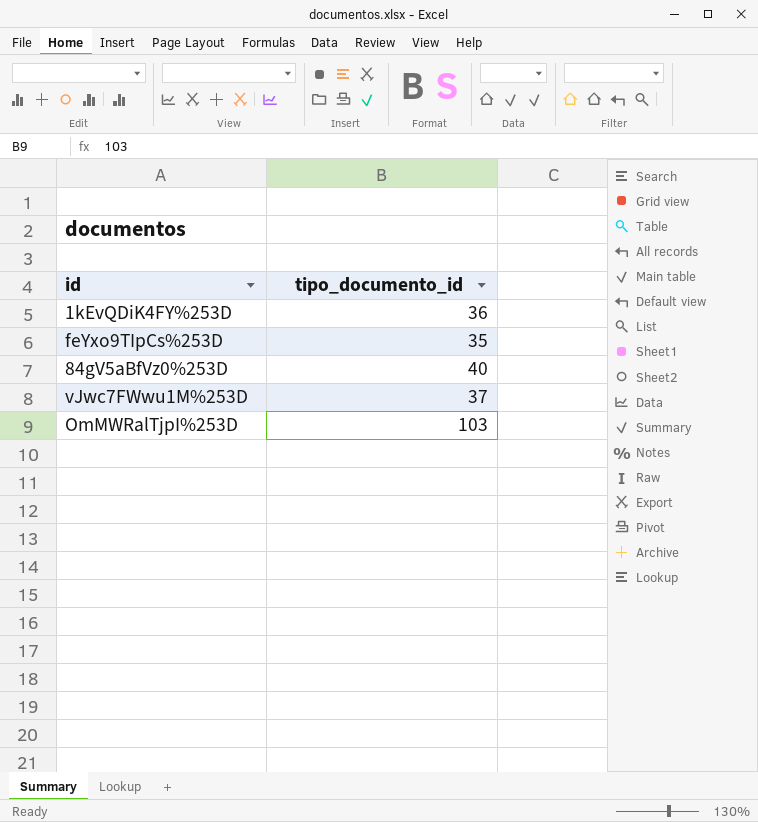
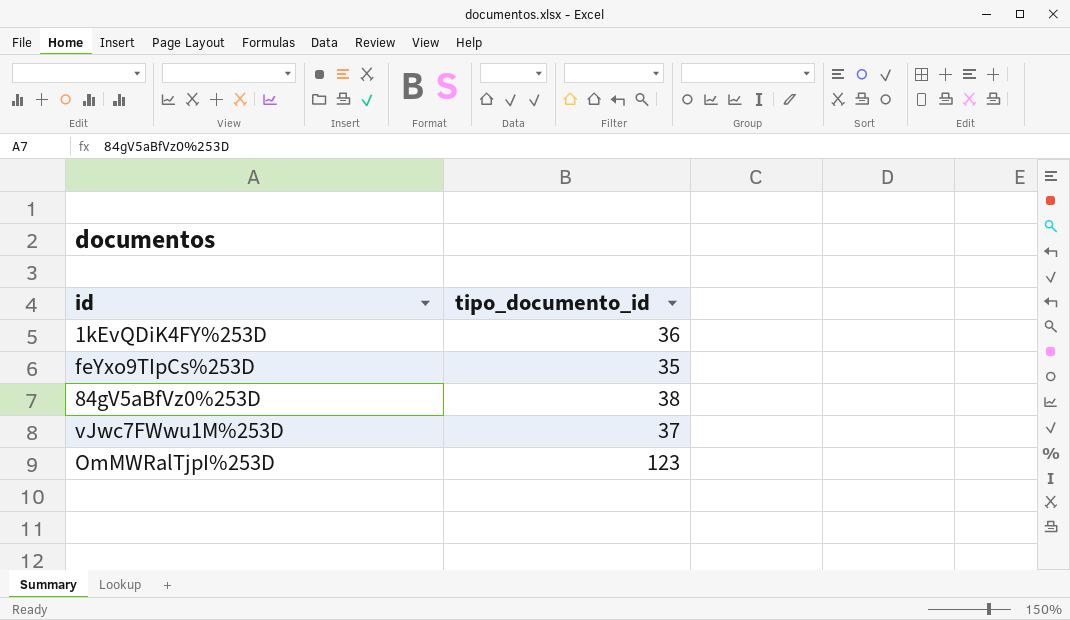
84gV5aBfVz0%253D | tipo_documento_id: 40 -> 38
OmMWRalTjpI%253D | tipo_documento_id: 103 -> 123

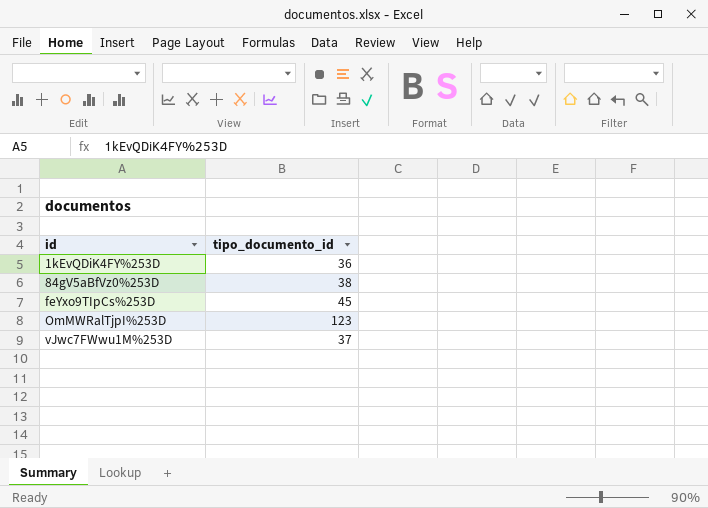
row order: none -> id ascending
feYxo9TIpCs%253D | tipo_documento_id: 35 -> 45

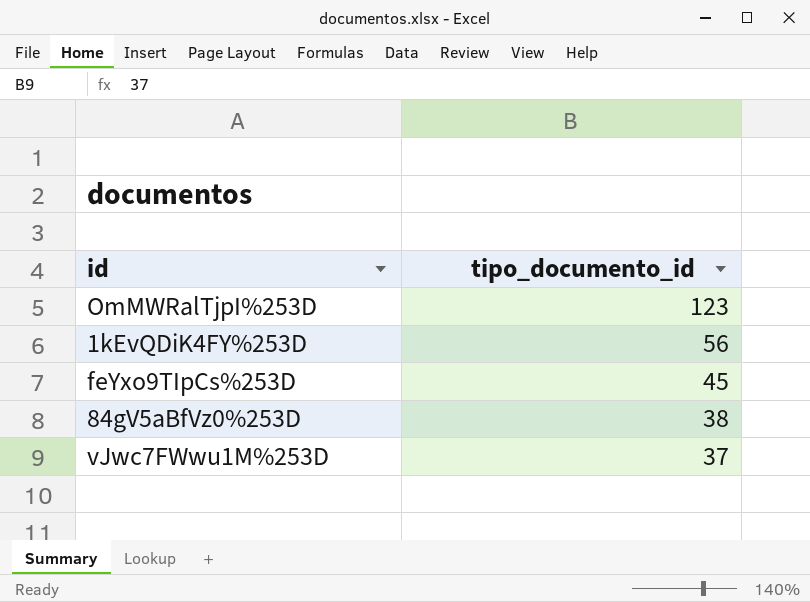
row order: id ascending -> tipo_documento_id descending
1kEvQDiK4FY%253D | tipo_documento_id: 36 -> 56

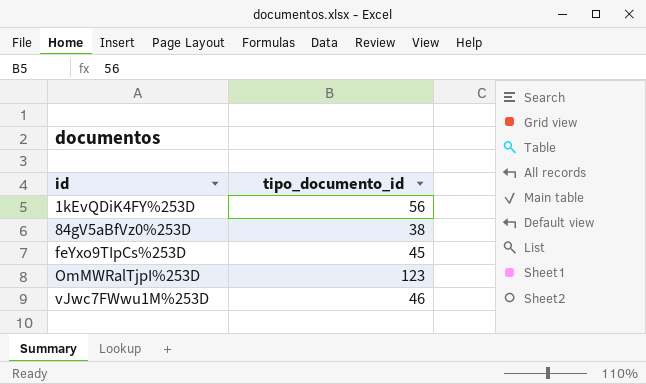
row order: tipo_documento_id descending -> id ascending
vJwc7FWwu1M%253D | tipo_documento_id: 37 -> 46

